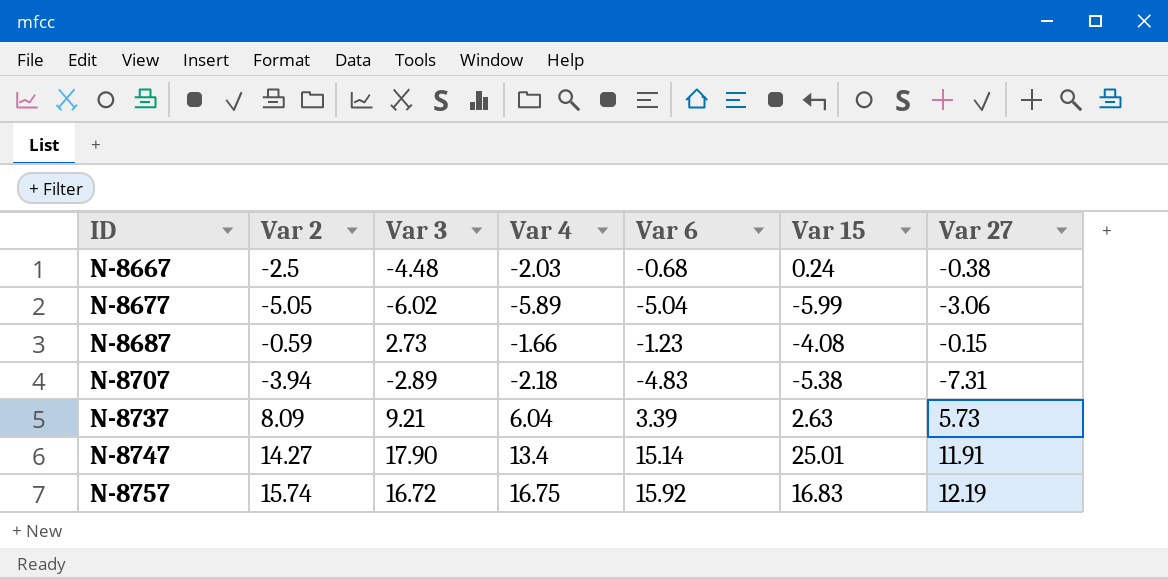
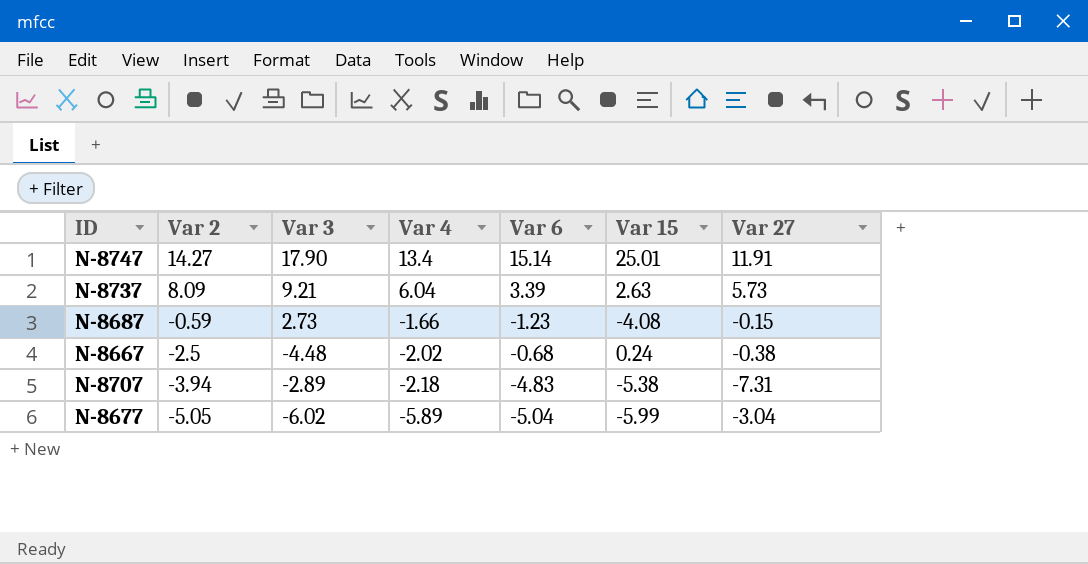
row order: ID ascending -> Var 2 descending
row N-8757: 15.74 | 16.72 | 16.75 | 15.92 | 16.83 | 12.19 -> none
N-8667 | Var 4: -2.03 -> -2.02
N-8677 | Var 27: -3.06 -> -3.04

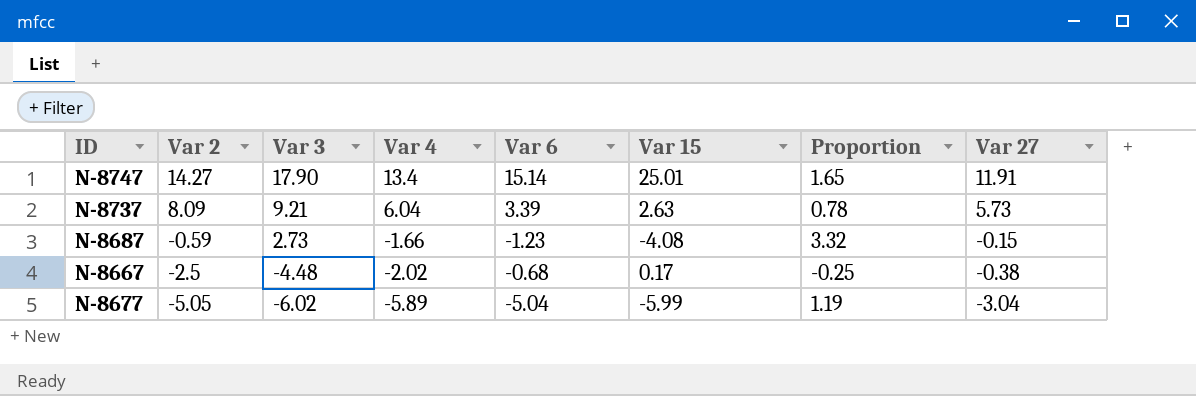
column Proportion | formula: none -> [Var 15] / [Var 6]
row N-8707: -3.94 | -2.89 | -2.18 | -4.83 | -5.38 | -7.31 -> none
N-8667 | Var 15: 0.24 -> 0.17

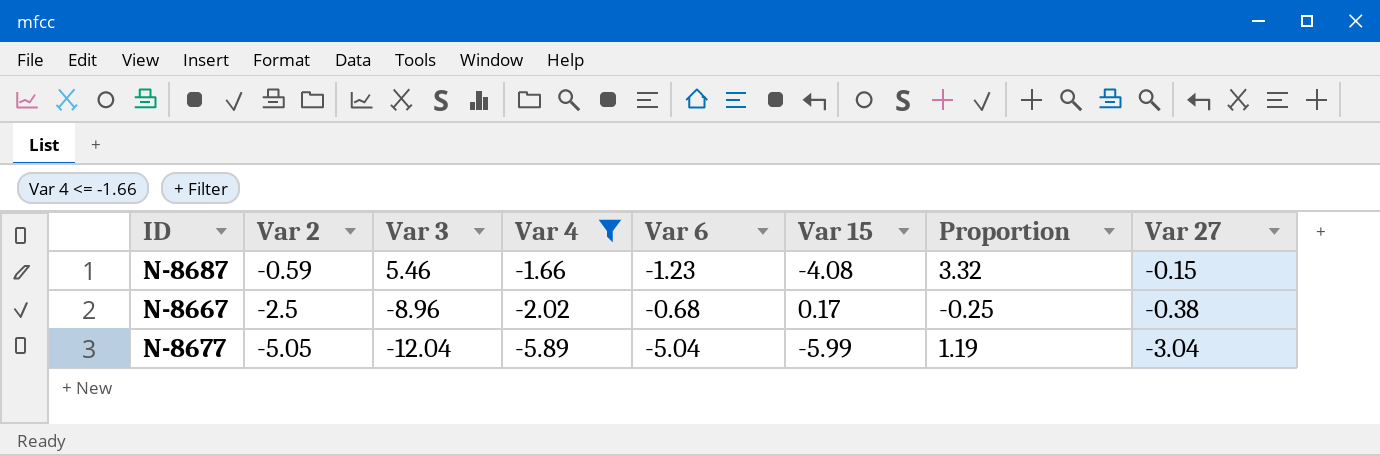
filter: none -> Var 4 <= -1.66
N-8687 | Var 3: 2.73 -> 5.46
N-8667 | Var 3: -4.48 -> -8.96
N-8677 | Var 3: -6.02 -> -12.04

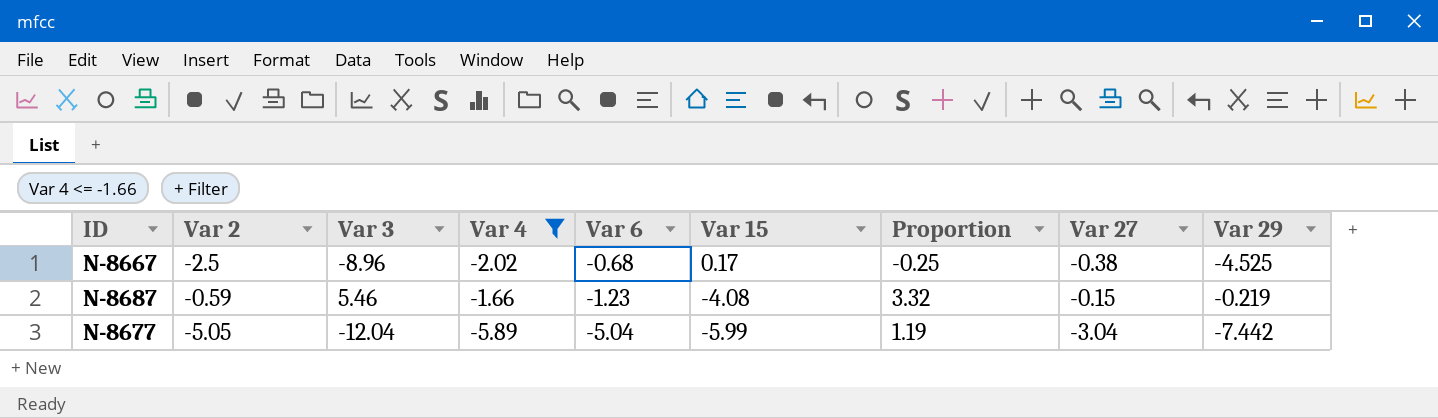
row order: Var 2 descending -> Var 6 descending
column Var 29 | position: none -> 9

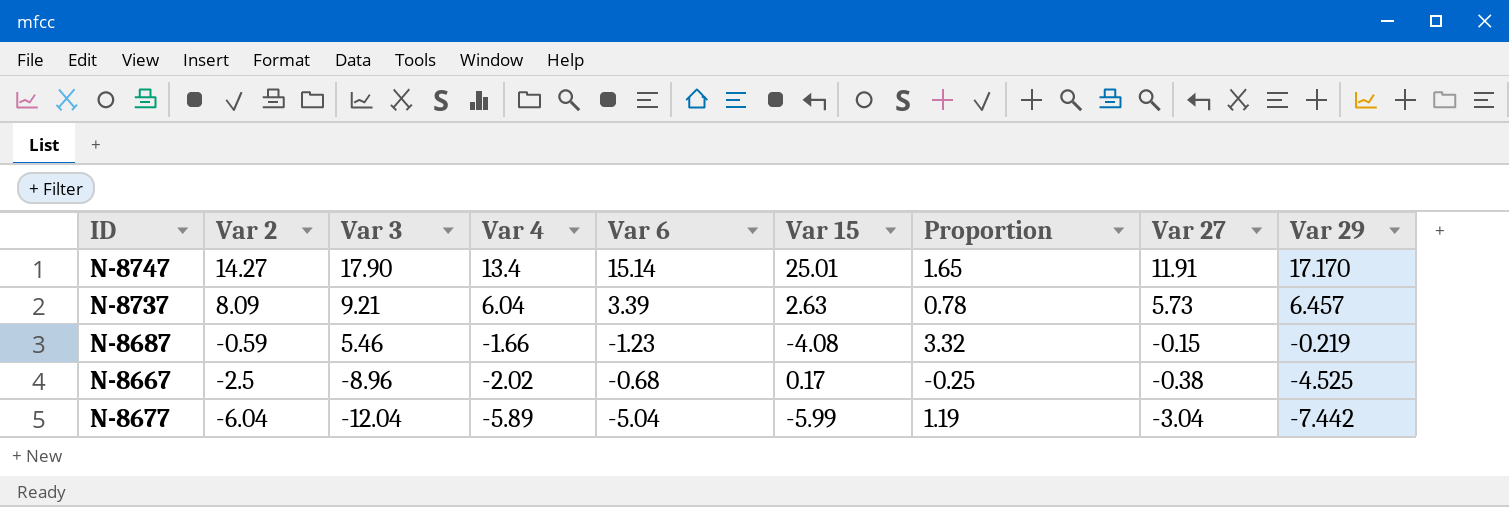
filter: Var 4 <= -1.66 -> none
row order: Var 6 descending -> Var 2 descending
N-8677 | Var 2: -5.05 -> -6.04

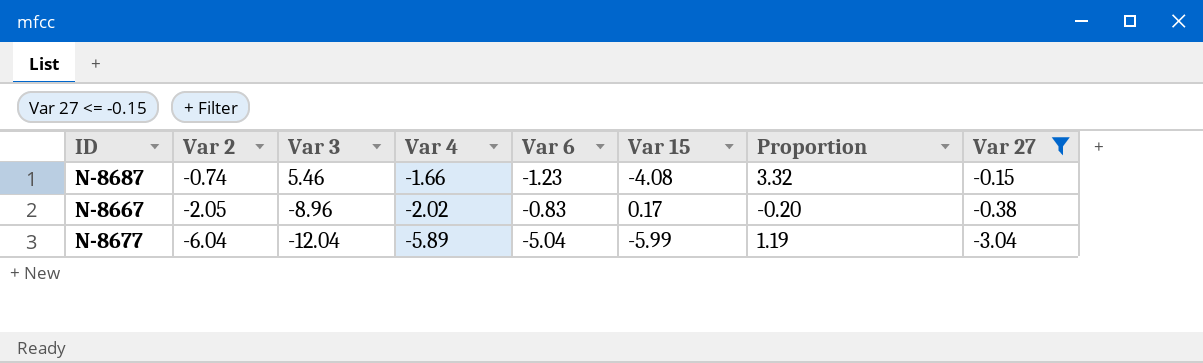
filter: none -> Var 27 <= -0.15
column Var 29 | position: 9 -> none
N-8687 | Var 2: -0.59 -> -0.74
N-8667 | Var 2: -2.5 -> -2.05
N-8667 | Var 6: -0.68 -> -0.83
N-8667 | Proportion: -0.25 -> -0.20

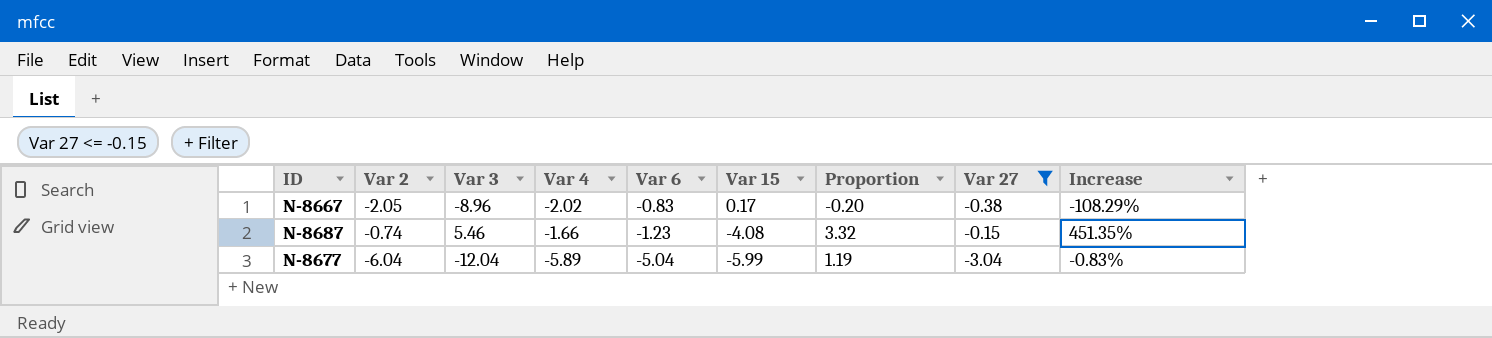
row order: Var 2 descending -> Var 6 descending
column Increase | formula: none -> ([Var 15] - [Var 2]) / [Var 2]

